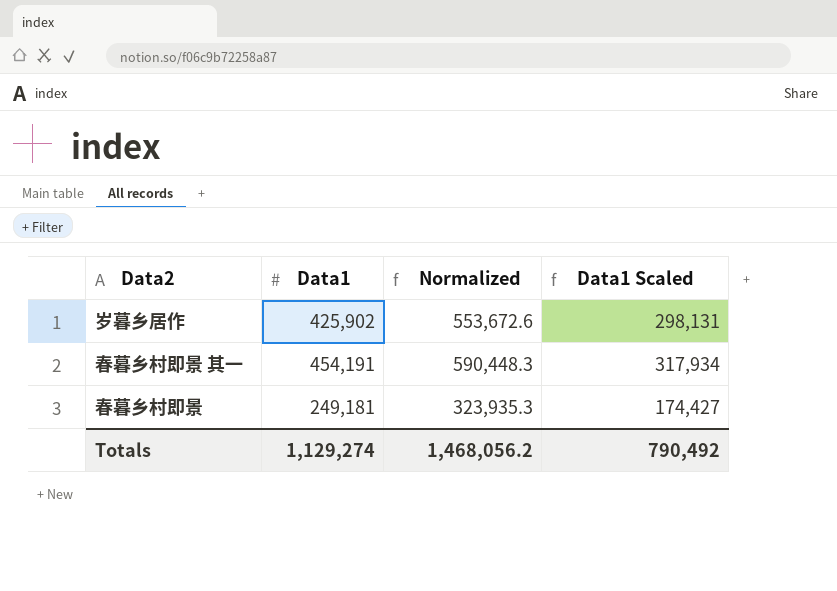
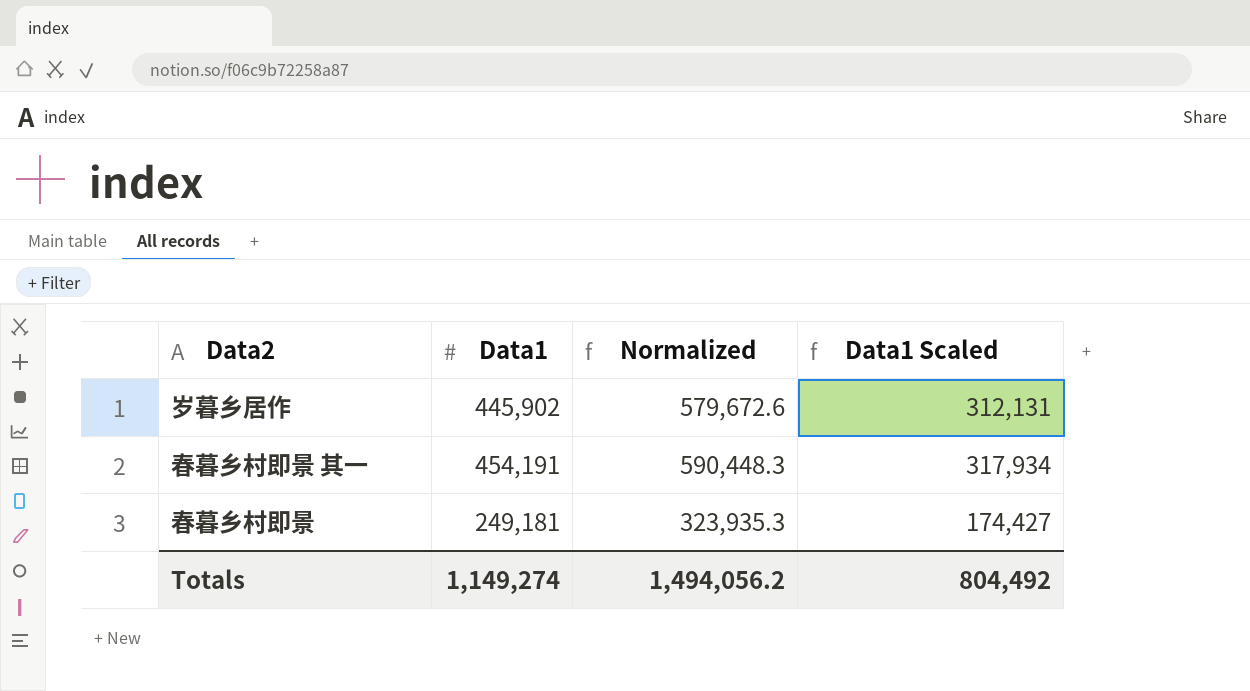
岁暮乡居作 | Data1: 425,902 -> 445,902
岁暮乡居作 | Normalized: 553,672.6 -> 579,672.6
岁暮乡居作 | Data1 Scaled: 298,131 -> 312,131
Totals | Data1: 1,129,274 -> 1,149,274
Totals | Normalized: 1,468,056.2 -> 1,494,056.2
Totals | Data1 Scaled: 790,492 -> 804,492

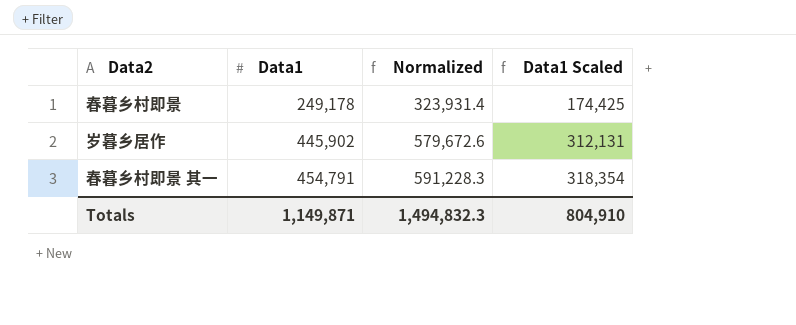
row order: none -> Data1 ascending
春暮乡村即景 | Data1: 249,181 -> 249,178
春暮乡村即景 | Normalized: 323,935.3 -> 323,931.4
春暮乡村即景 | Data1 Scaled: 174,427 -> 174,425
春暮乡村即景 其一 | Data1: 454,191 -> 454,791
春暮乡村即景 其一 | Normalized: 590,448.3 -> 591,228.3
春暮乡村即景 其一 | Data1 Scaled: 317,934 -> 318,354
Totals | Data1: 1,149,274 -> 1,149,871
Totals | Normalized: 1,494,056.2 -> 1,494,832.3
Totals | Data1 Scaled: 804,492 -> 804,910

